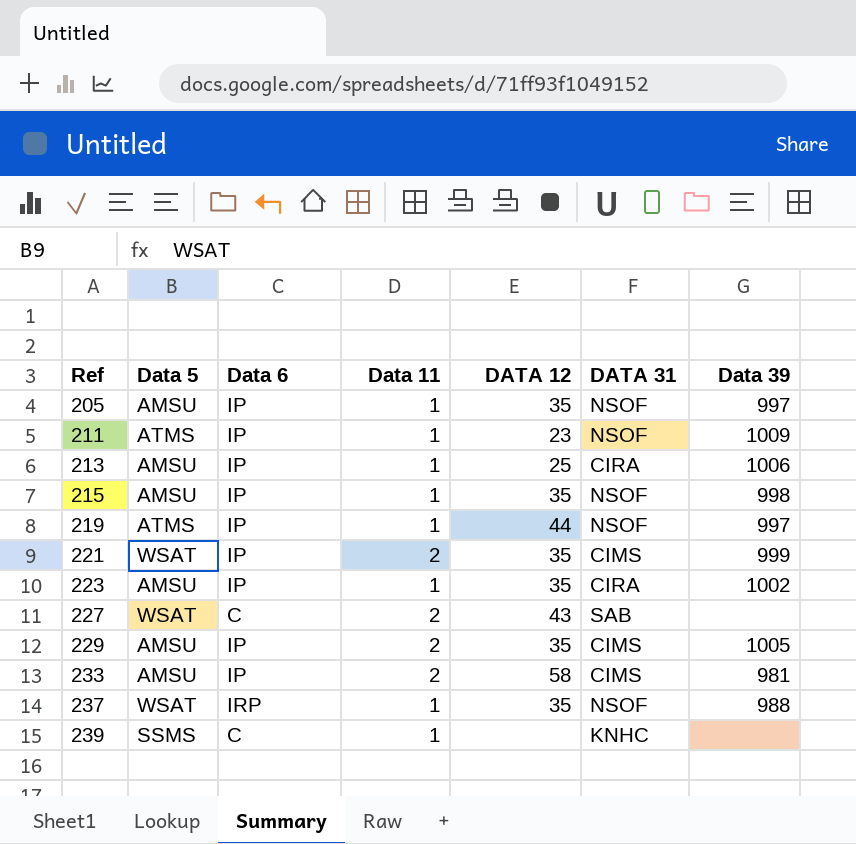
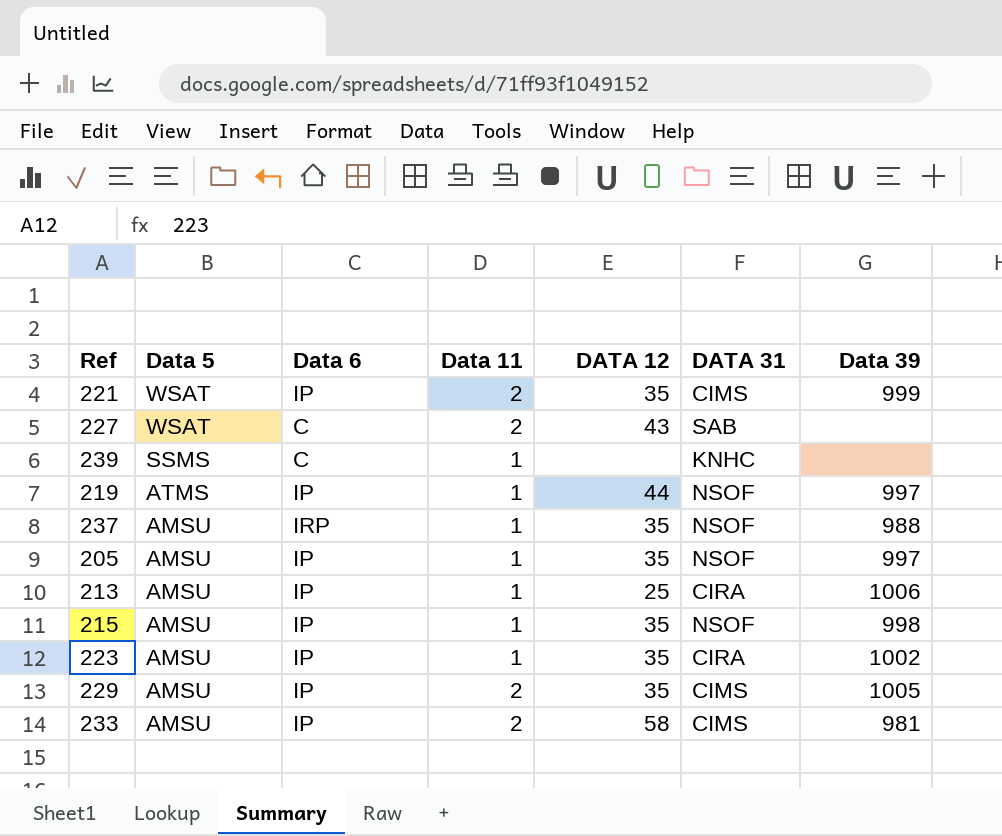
row order: Ref ascending -> Data 5 descending
row 211: ATMS | IP | 1 | 23 | NSOF | 1009 -> none
237 | Data 5: WSAT -> AMSU

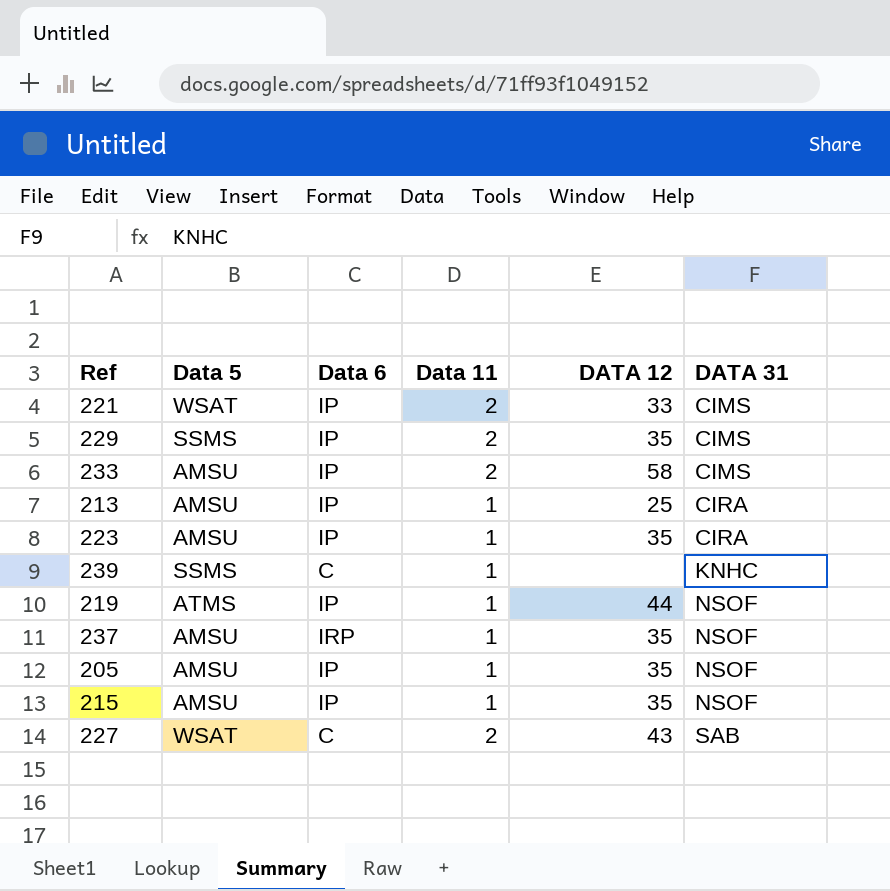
row order: Data 5 descending -> DATA 31 ascending
column Data 39 | position: 7 -> none
221 | DATA 12: 35 -> 33
229 | Data 5: AMSU -> SSMS

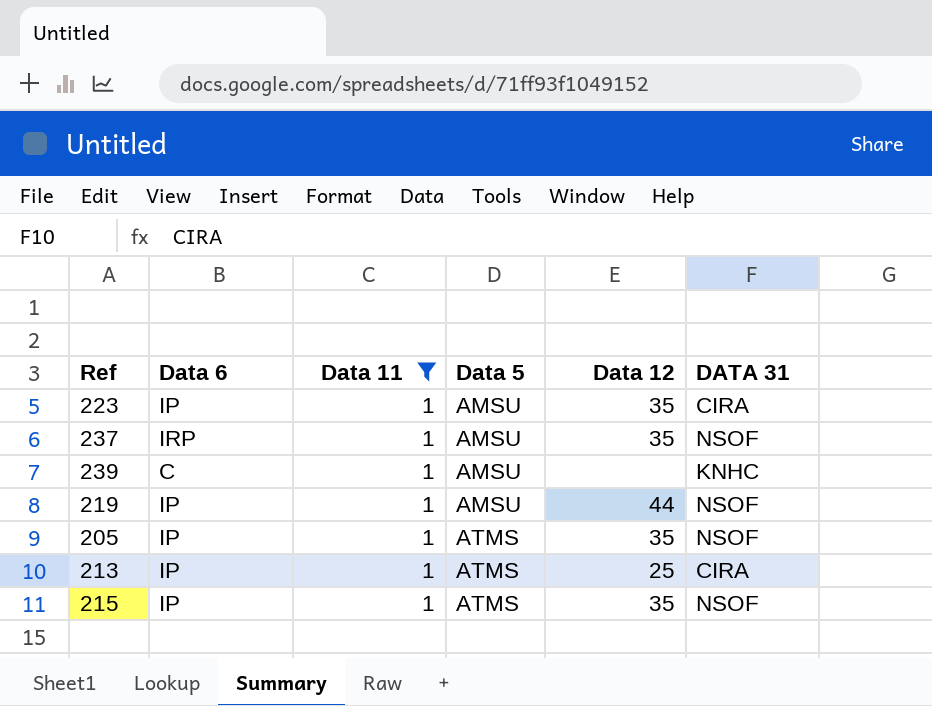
filter: none -> Data 11 = 1
row order: DATA 31 ascending -> Data 5 ascending
column Data 5 | position: 2 -> 4
column name: DATA 12 -> Data 12
239 | Data 5: SSMS -> AMSU
219 | Data 5: ATMS -> AMSU
205 | Data 5: AMSU -> ATMS
213 | Data 5: AMSU -> ATMS
215 | Data 5: AMSU -> ATMS

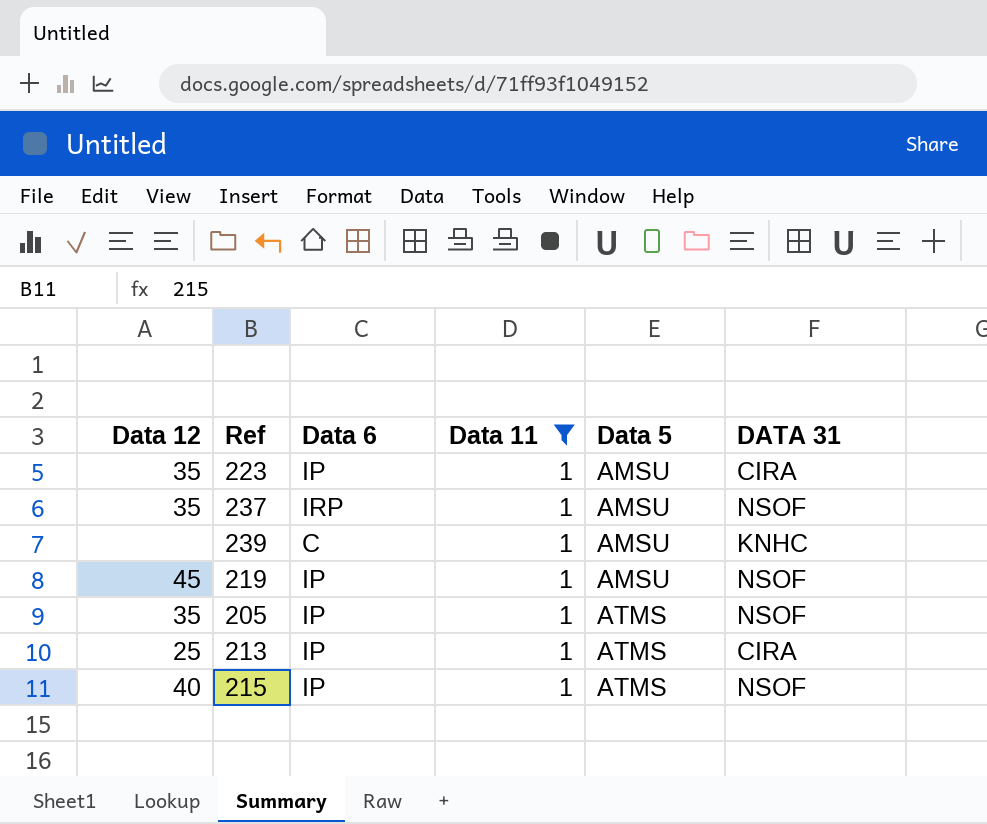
column Data 12 | position: 5 -> 1
219 | Data 12: 44 -> 45
215 | Data 12: 35 -> 40

